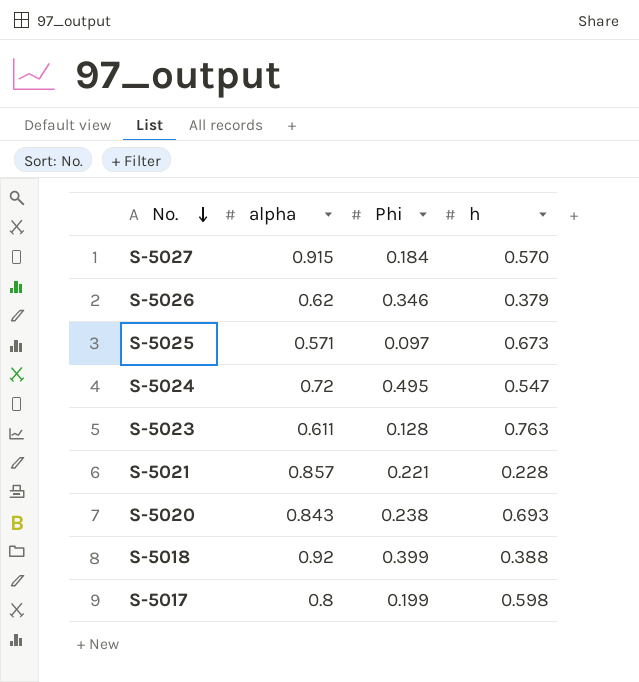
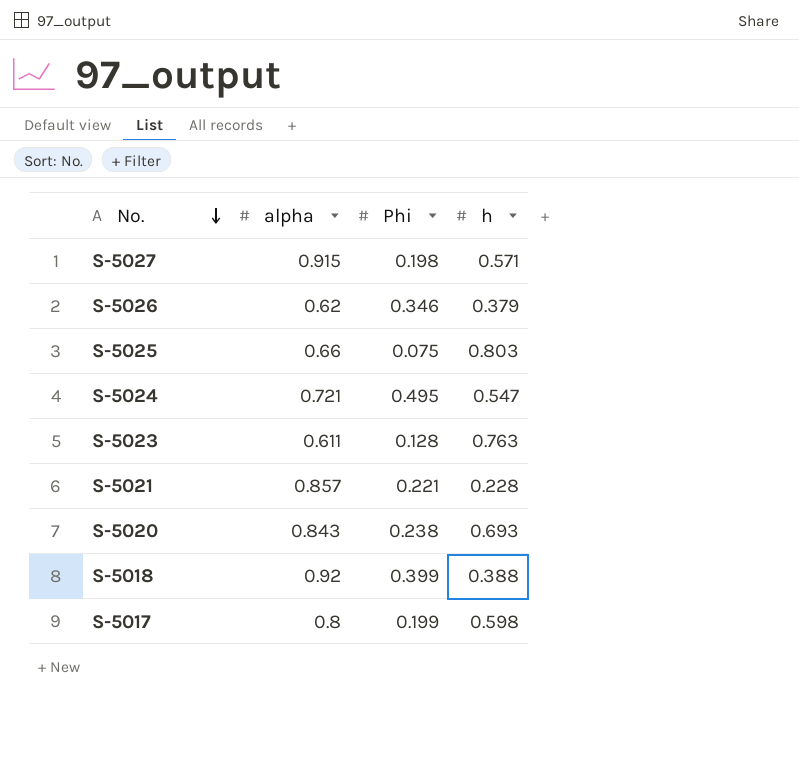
S-5027 | Phi: 0.184 -> 0.198
S-5027 | h: 0.570 -> 0.571
S-5025 | alpha: 0.571 -> 0.66
S-5025 | Phi: 0.097 -> 0.075
S-5025 | h: 0.673 -> 0.803
S-5024 | alpha: 0.72 -> 0.721

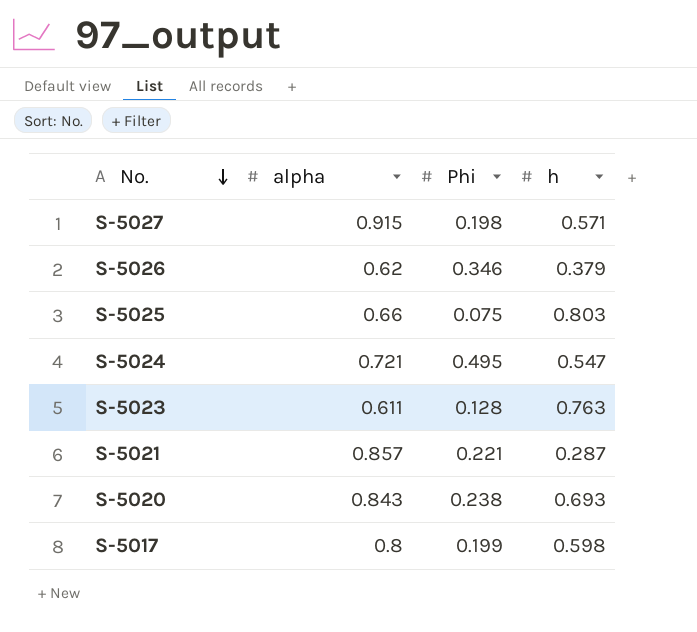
row S-5018: 0.92 | 0.399 | 0.388 -> none
S-5021 | h: 0.228 -> 0.287

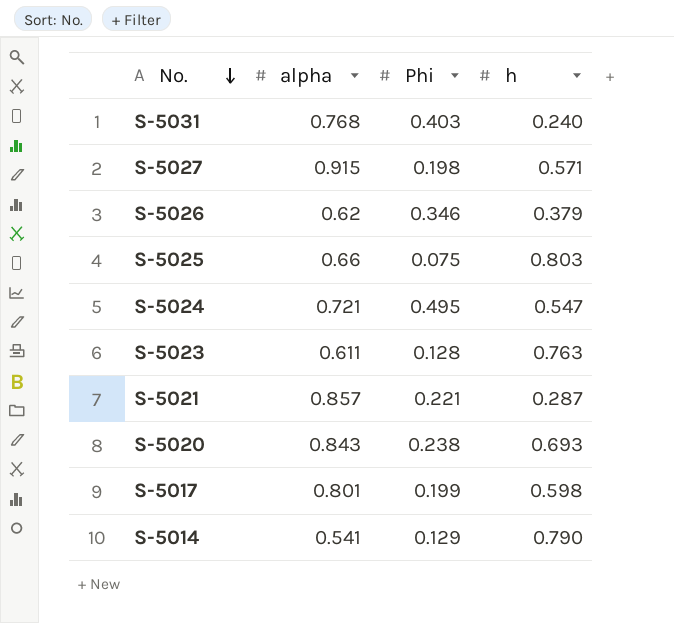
row S-5031: none -> 0.768 | 0.403 | 0.240
S-5017 | alpha: 0.8 -> 0.801
row S-5014: none -> 0.541 | 0.129 | 0.790

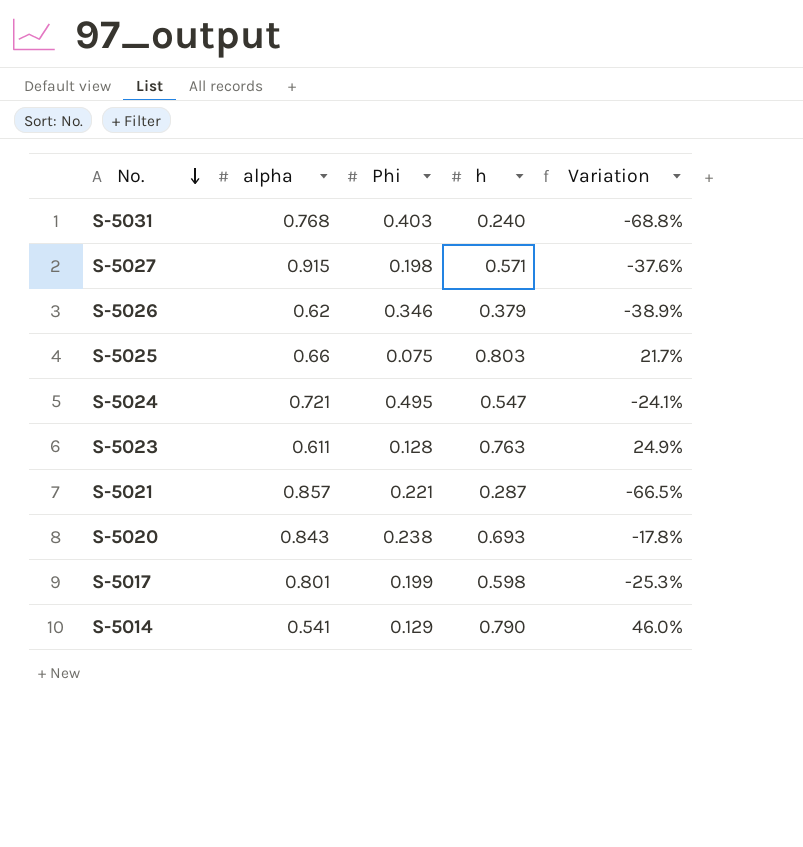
column Variation | formula: none -> ([h] - [alpha]) / [alpha]

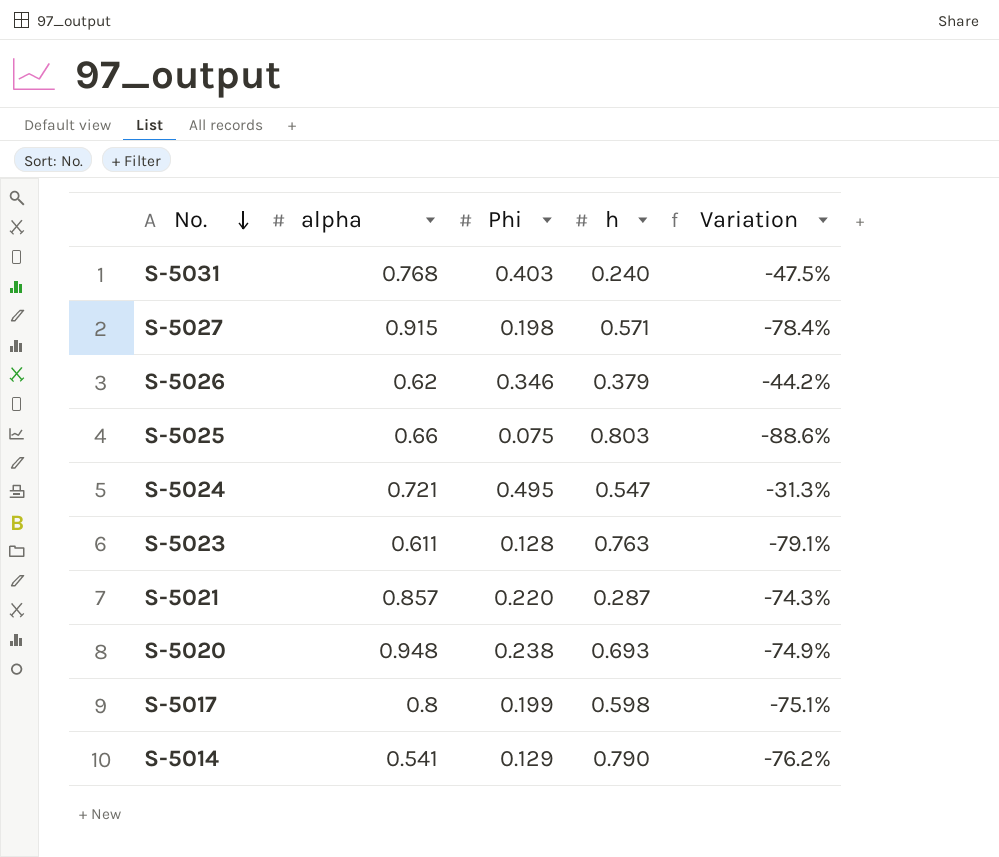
column Variation | formula: ([h] - [alpha]) / [alpha] -> ([Phi] - [alpha]) / [alpha]
S-5021 | Phi: 0.221 -> 0.220
S-5020 | alpha: 0.843 -> 0.948
S-5017 | alpha: 0.801 -> 0.8

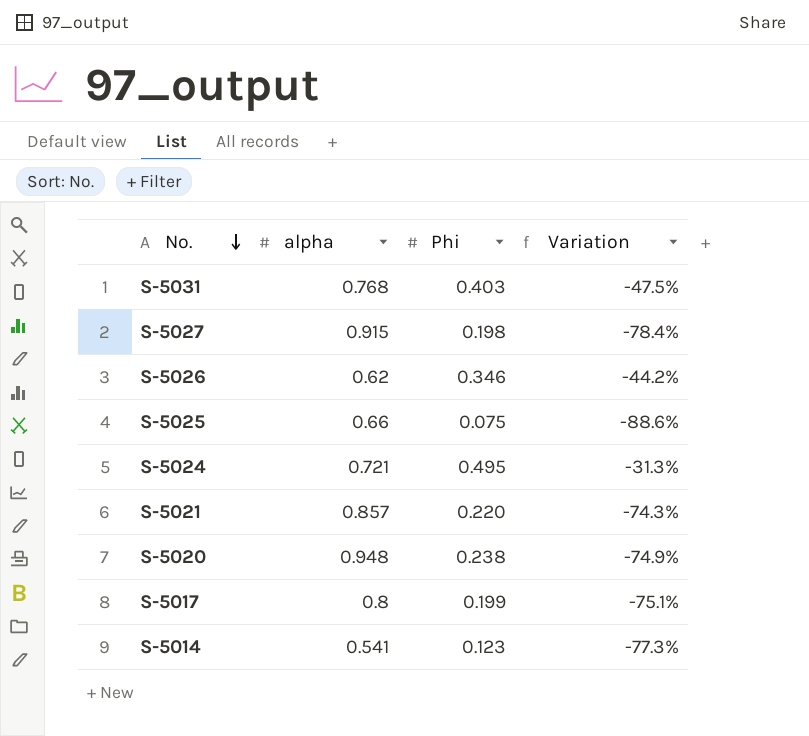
column h | position: 4 -> none
row S-5023: 0.611 | 0.128 | 0.763 | -79.1% -> none
S-5014 | Phi: 0.129 -> 0.123
S-5014 | Variation: -76.2% -> -77.3%

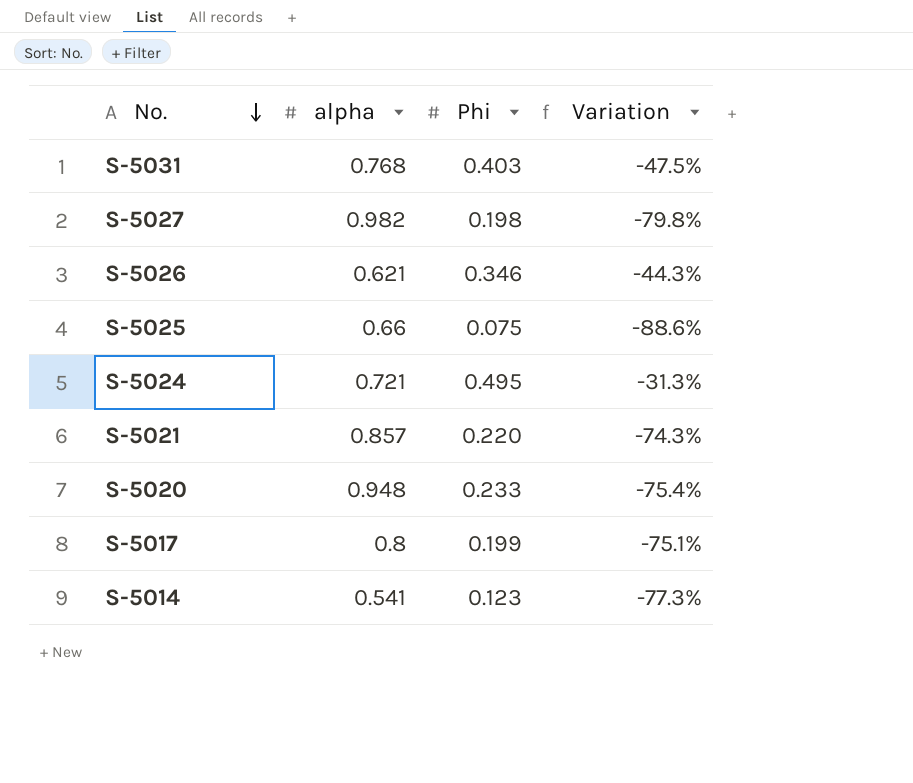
S-5027 | alpha: 0.915 -> 0.982
S-5027 | Variation: -78.4% -> -79.8%
S-5026 | alpha: 0.62 -> 0.621
S-5026 | Variation: -44.2% -> -44.3%
S-5020 | Phi: 0.238 -> 0.233
S-5020 | Variation: -74.9% -> -75.4%

